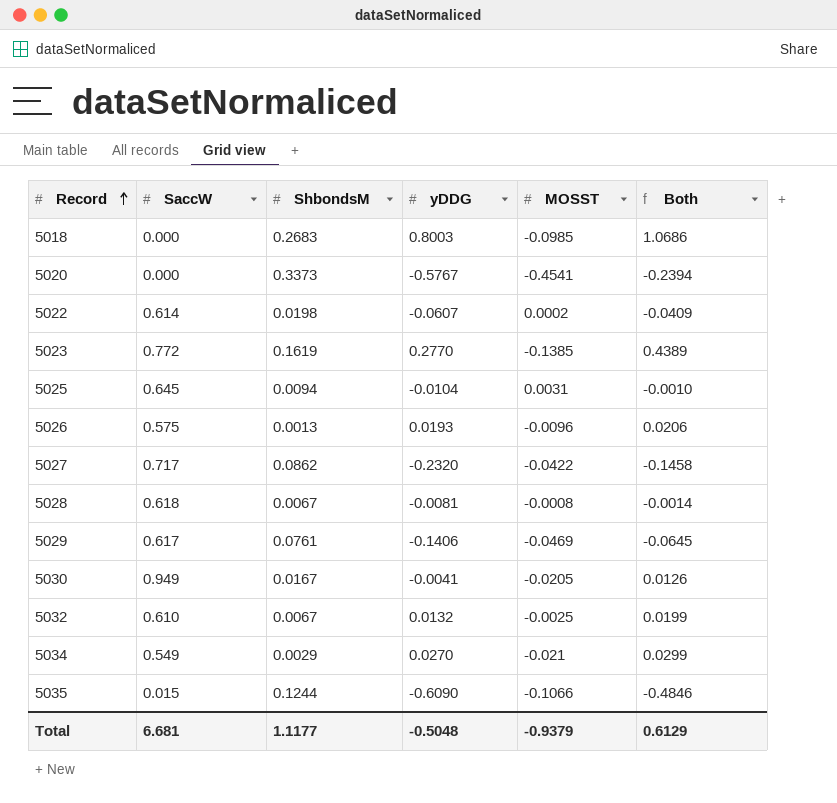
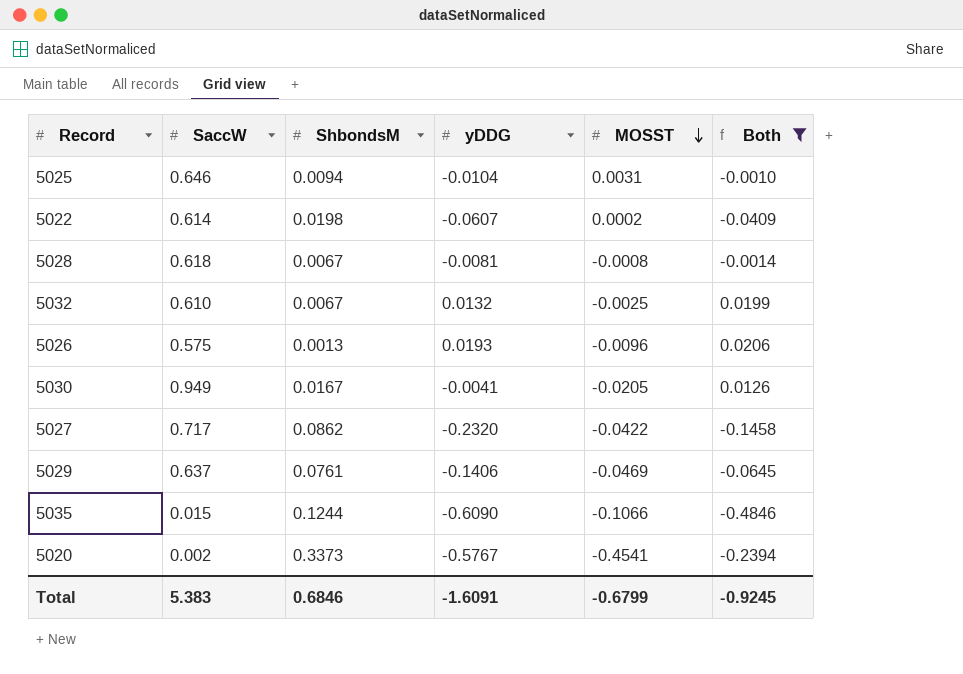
filter: none -> Both <= 0.0206
row order: Record ascending -> MOSST descending
5025 | SaccW: 0.645 -> 0.646
5029 | SaccW: 0.617 -> 0.637
5020 | SaccW: 0.000 -> 0.002
Total | SaccW: 6.681 -> 5.383
Total | ShbondsM: 1.1177 -> 0.6846
Total | yDDG: -0.5048 -> -1.6091
Total | MOSST: -0.9379 -> -0.6799
Total | Both: 0.6129 -> -0.9245

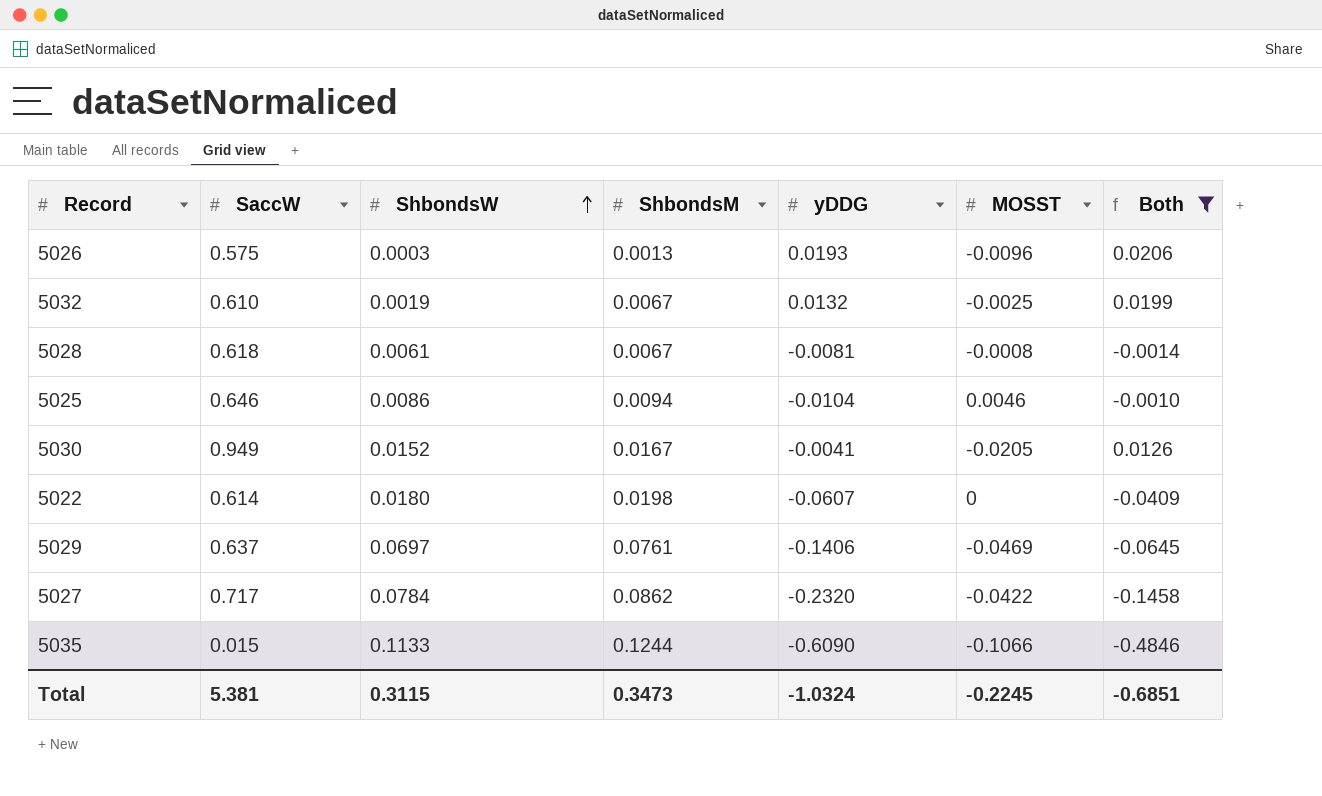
row order: MOSST descending -> ShbondsW ascending
column ShbondsW | position: none -> 3
row 5020: 0.002 | 0.3373 | -0.5767 | -0.4541 | -0.2394 -> none
5025 | MOSST: 0.0031 -> 0.0046
5022 | MOSST: 0.0002 -> 0
Total | SaccW: 5.383 -> 5.381
Total | ShbondsM: 0.6846 -> 0.3473
Total | yDDG: -1.6091 -> -1.0324
Total | MOSST: -0.6799 -> -0.2245
Total | Both: -0.9245 -> -0.6851

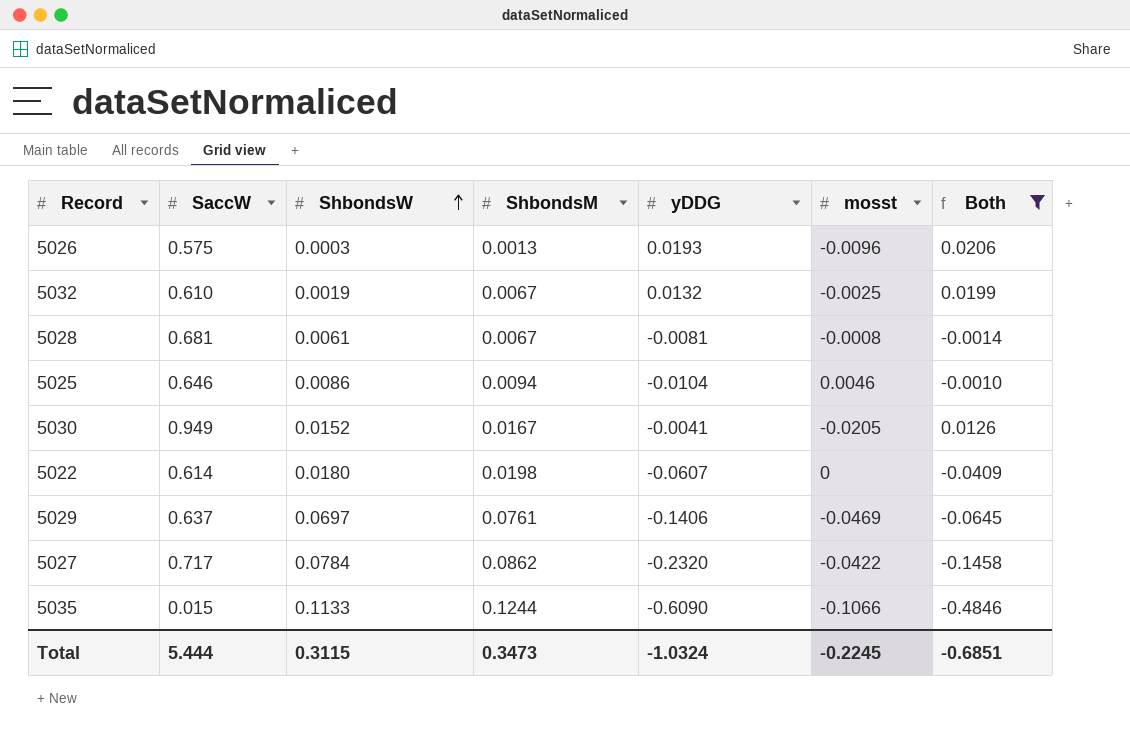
column name: MOSST -> mosst
5028 | SaccW: 0.618 -> 0.681
Total | SaccW: 5.381 -> 5.444

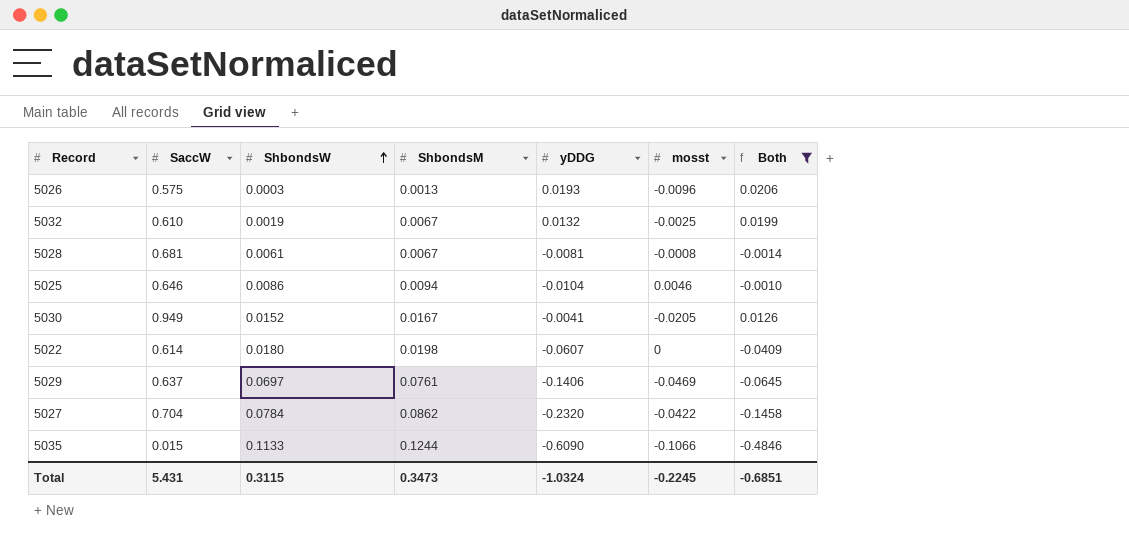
5027 | SaccW: 0.717 -> 0.704
Total | SaccW: 5.444 -> 5.431

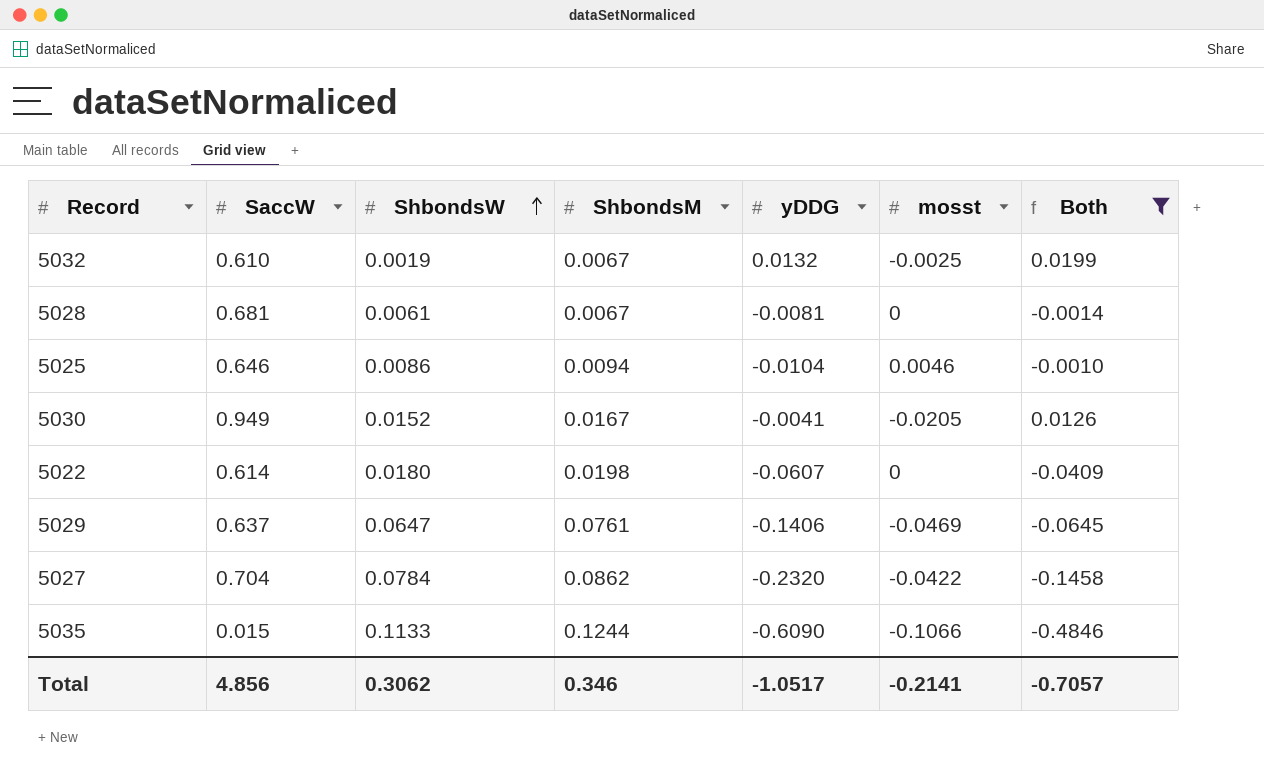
row 5026: 0.575 | 0.0003 | 0.0013 | 0.0193 | -0.0096 | 0.0206 -> none
5028 | mosst: -0.0008 -> 0
5029 | ShbondsW: 0.0697 -> 0.0647
Total | SaccW: 5.431 -> 4.856
Total | ShbondsW: 0.3115 -> 0.3062
Total | ShbondsM: 0.3473 -> 0.346
Total | yDDG: -1.0324 -> -1.0517
Total | mosst: -0.2245 -> -0.2141
Total | Both: -0.6851 -> -0.7057

